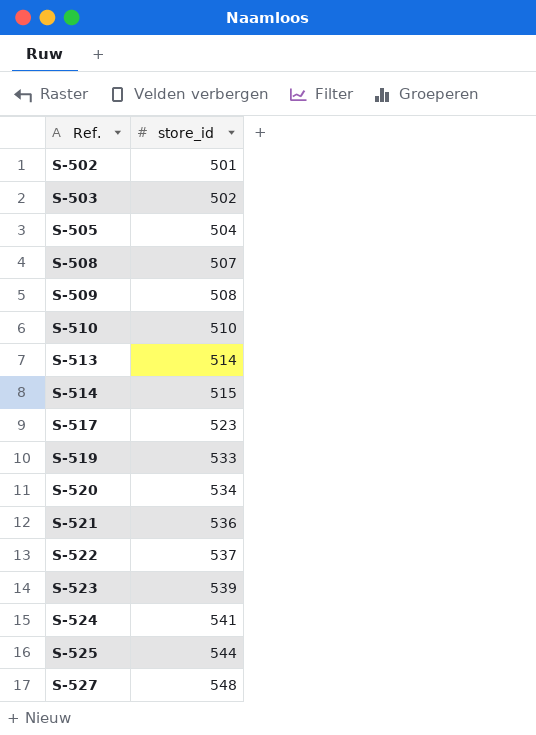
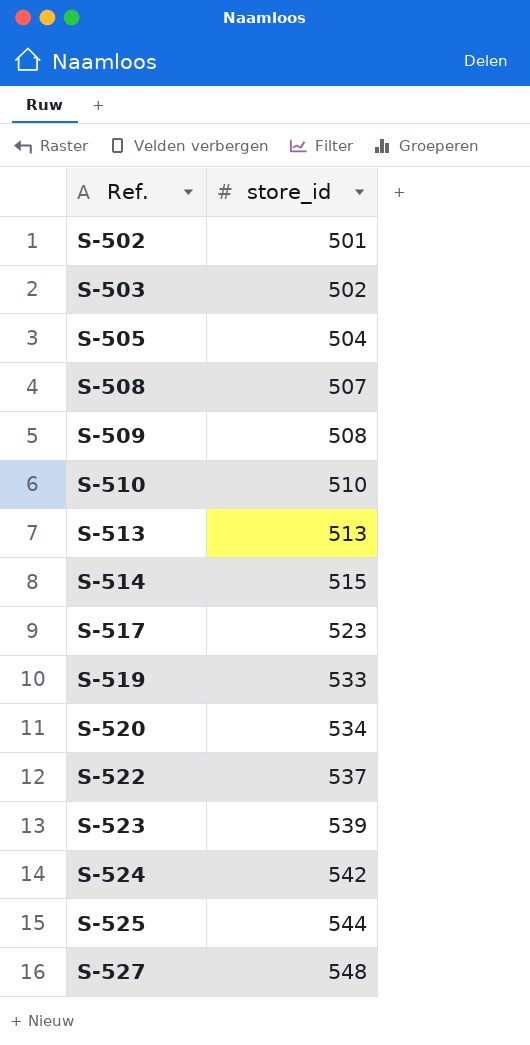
row S-521: 536 -> none
S-513 | store_id: 514 -> 513
S-524 | store_id: 541 -> 542

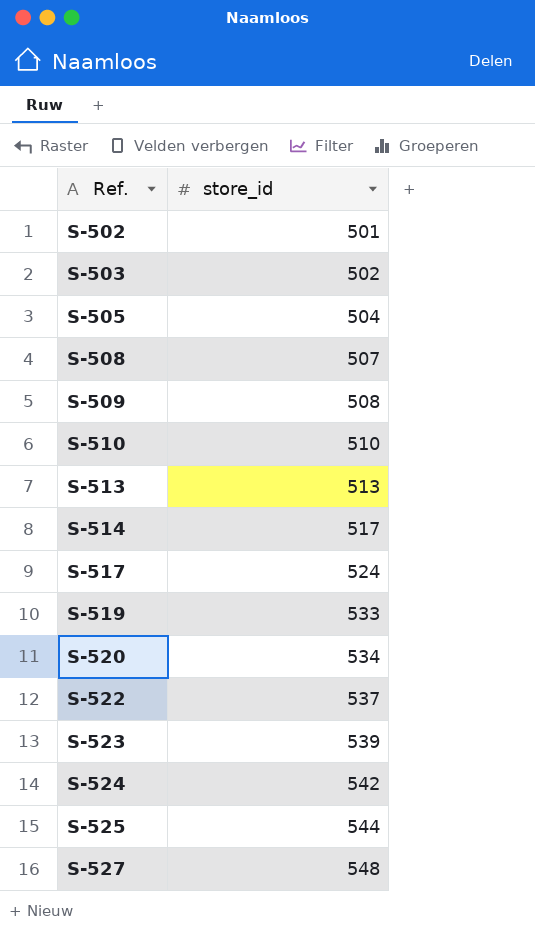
S-514 | store_id: 515 -> 517
S-517 | store_id: 523 -> 524

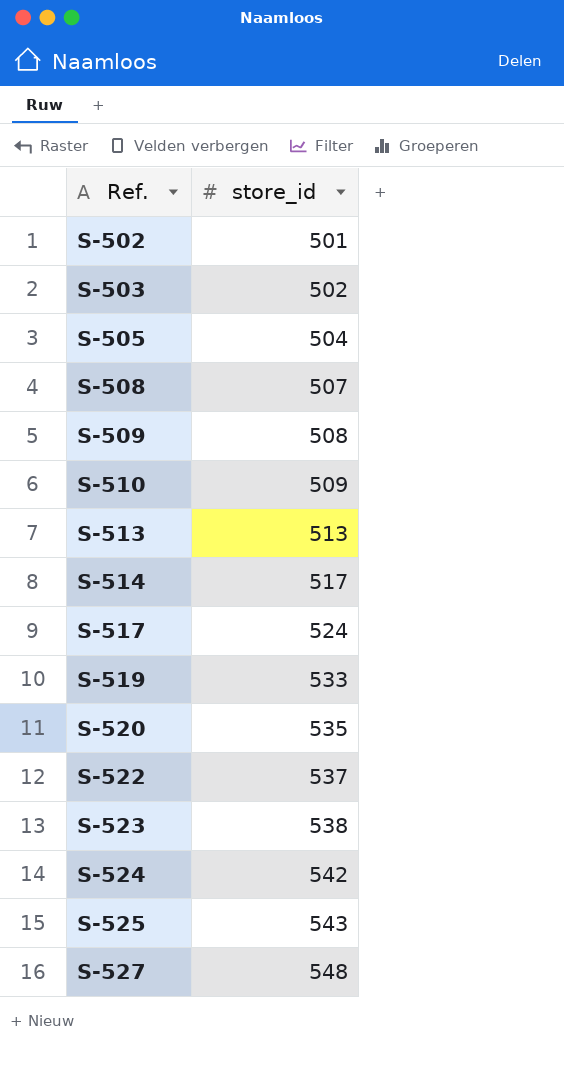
S-510 | store_id: 510 -> 509
S-520 | store_id: 534 -> 535
S-523 | store_id: 539 -> 538
S-525 | store_id: 544 -> 543

